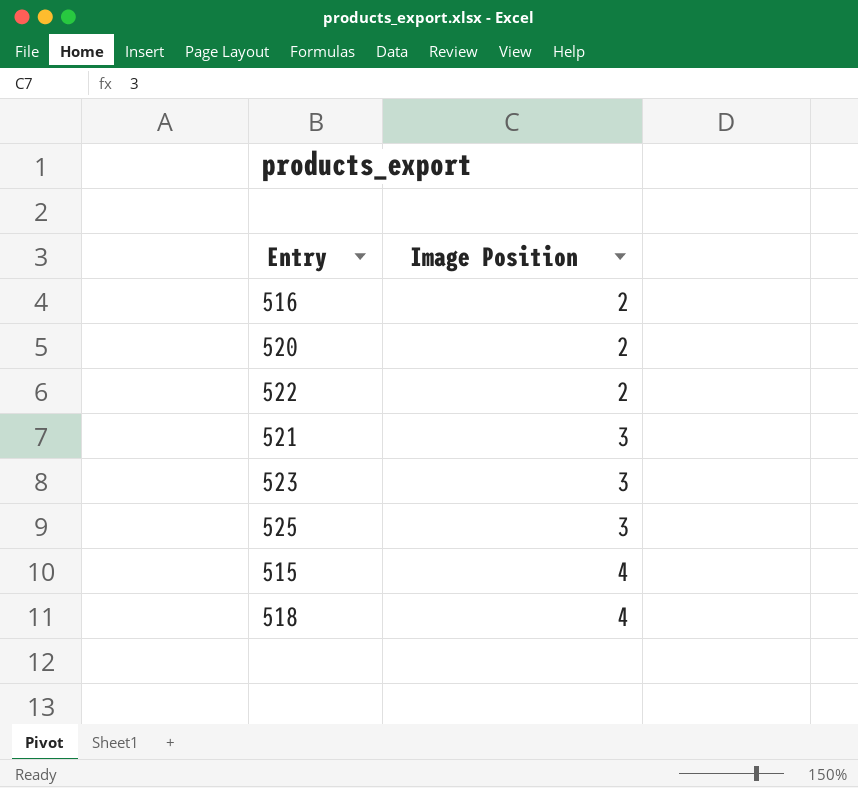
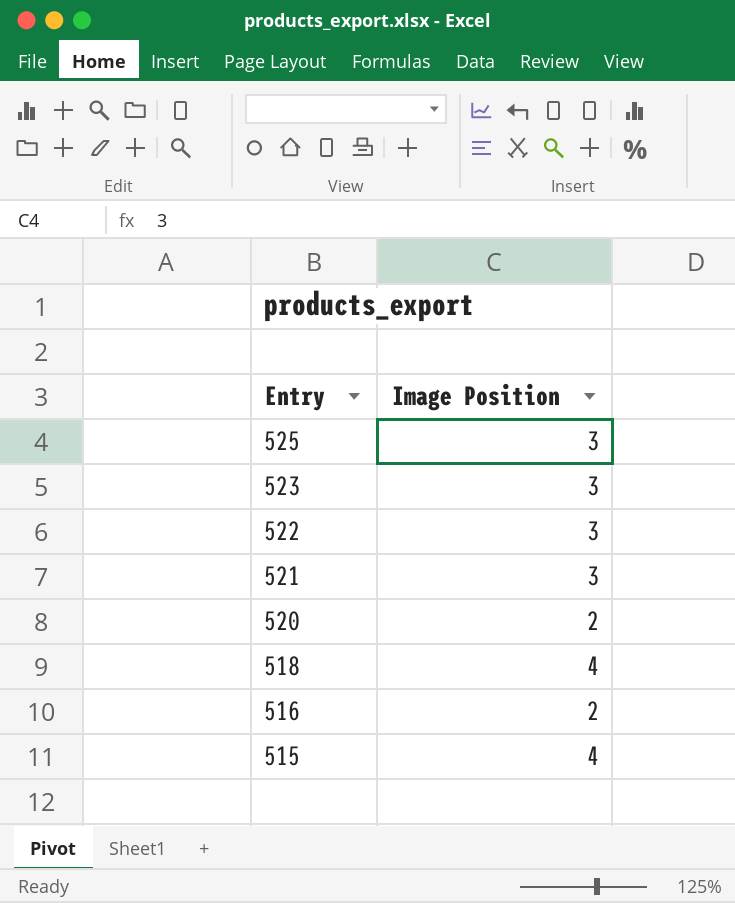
row order: Image Position ascending -> Entry descending
522 | Image Position: 2 -> 3

